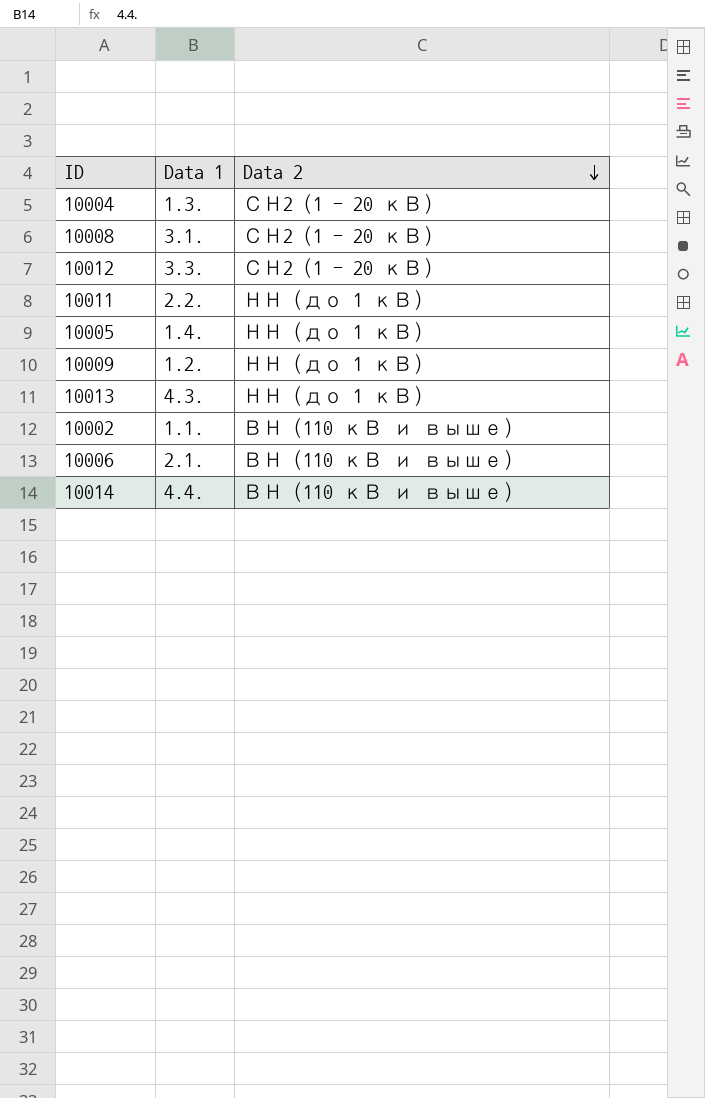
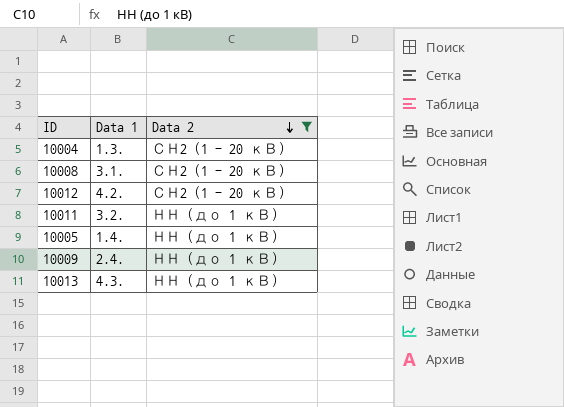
filter: none -> Data 2 != ВН (110 кВ и выше)
10012 | Data 1: 3.3. -> 4.2.
10011 | Data 1: 2.2. -> 3.2.
10009 | Data 1: 1.2. -> 2.4.

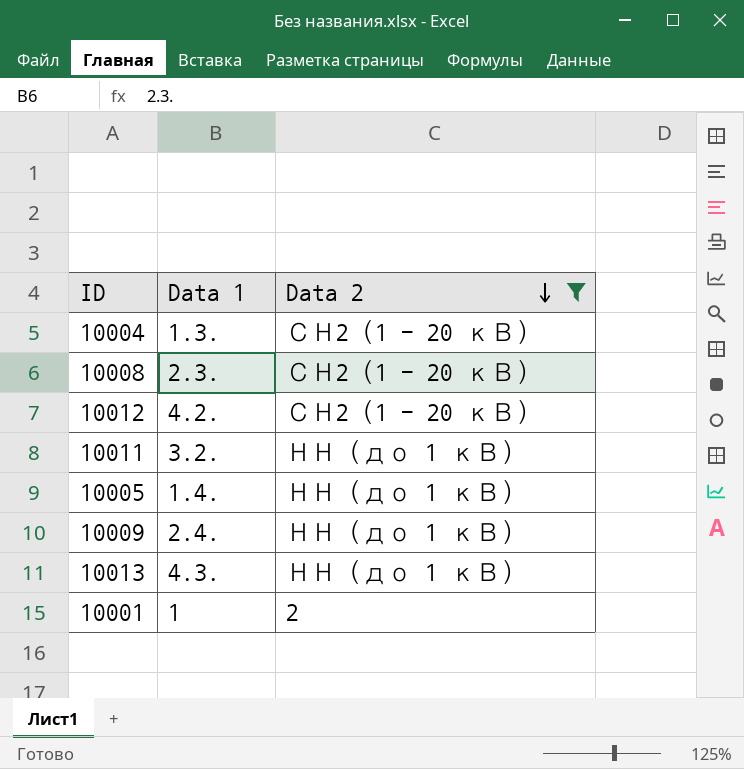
10008 | Data 1: 3.1. -> 2.3.
row 10001: none -> 1 | 2

